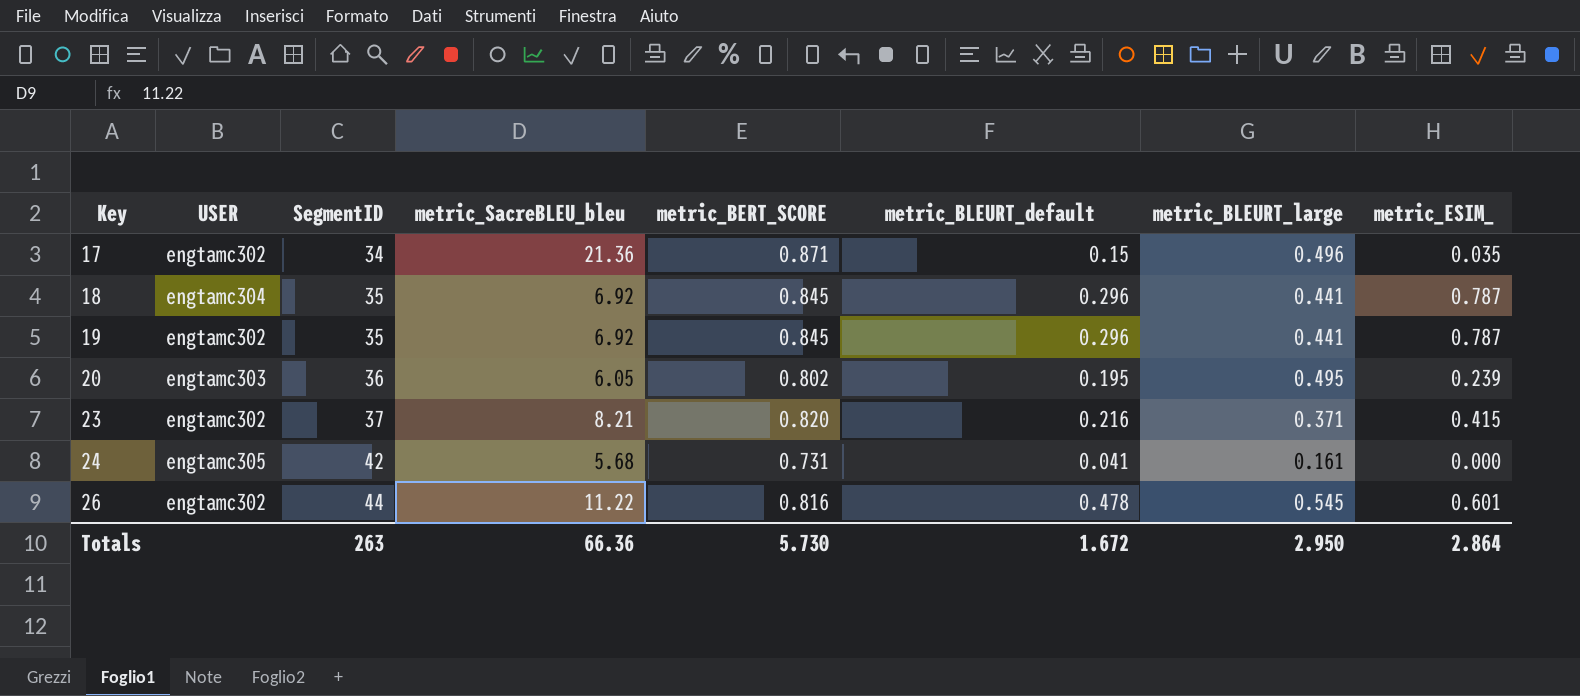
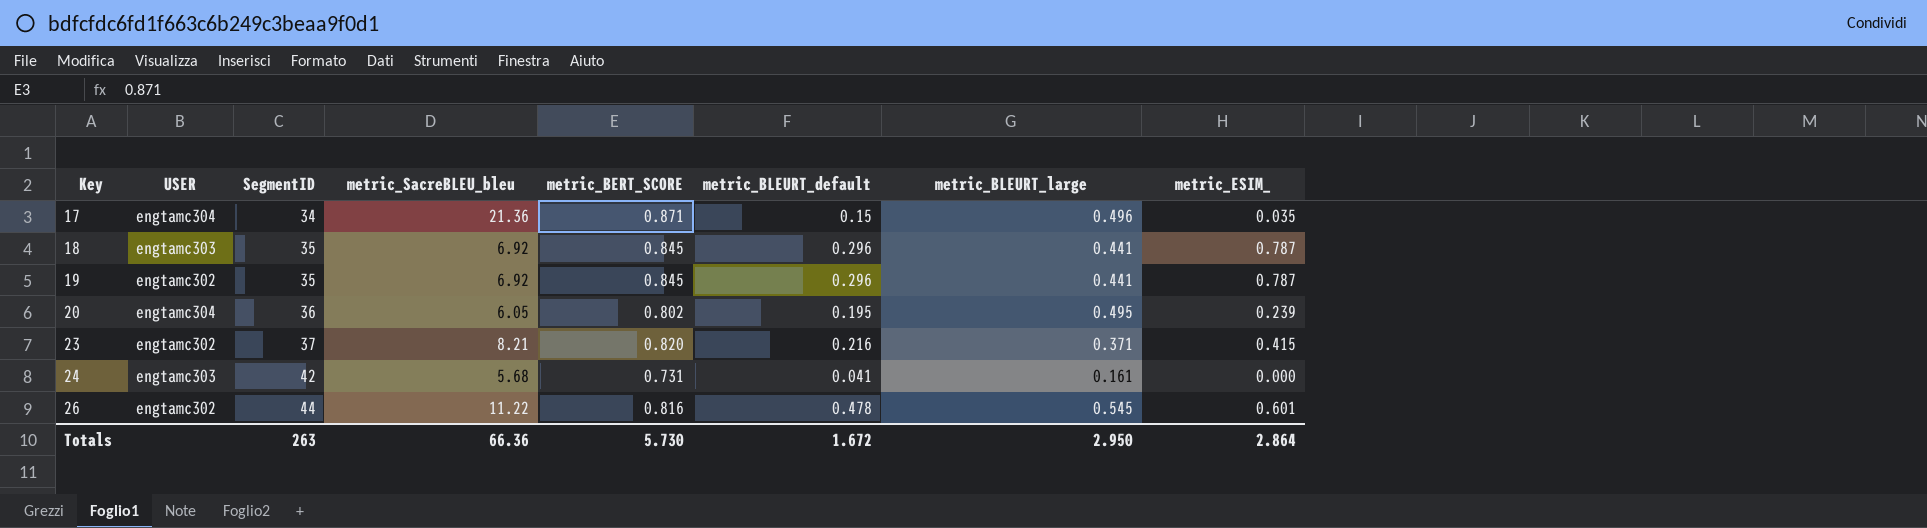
17 | USER: engtamc302 -> engtamc304
18 | USER: engtamc304 -> engtamc303
20 | USER: engtamc303 -> engtamc304
24 | USER: engtamc305 -> engtamc303

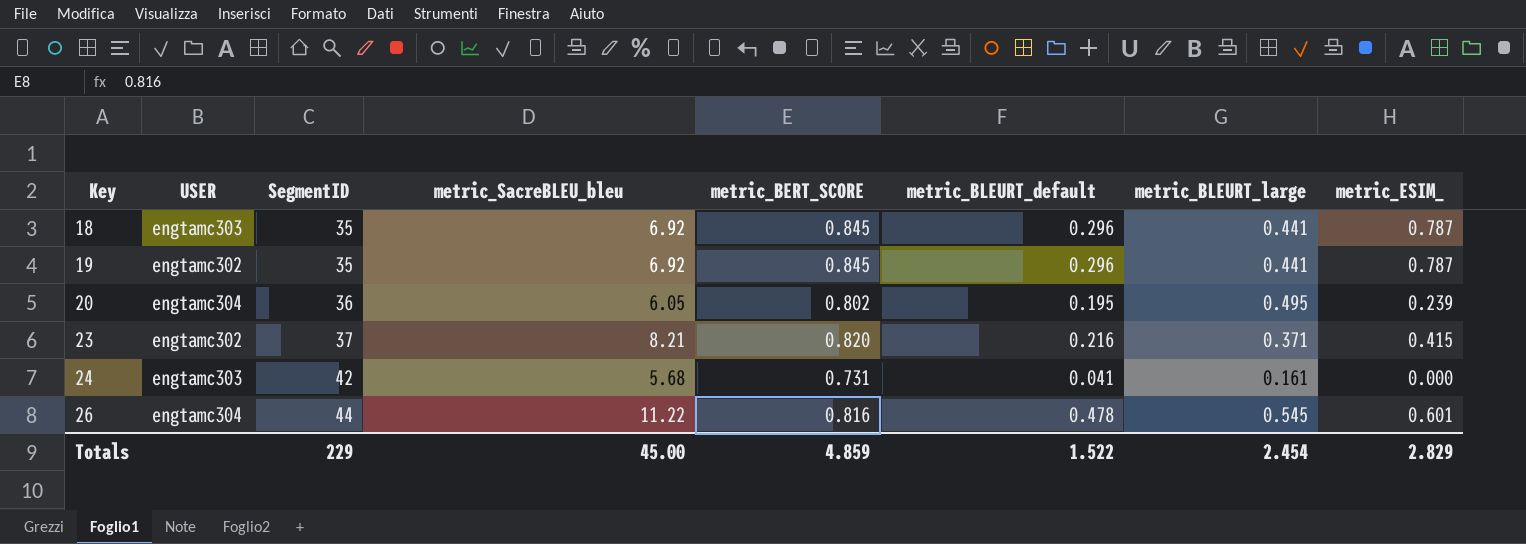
row 17: engtamc304 | 34 | 21.36 | 0.871 | 0.15 | 0.496 | 0.035 -> none
26 | USER: engtamc302 -> engtamc304
Totals | SegmentID: 263 -> 229
Totals | metric_SacreBLEU_bleu: 66.36 -> 45.00
Totals | metric_BERT_SCORE: 5.730 -> 4.859
Totals | metric_BLEURT_default: 1.672 -> 1.522
Totals | metric_BLEURT_large: 2.950 -> 2.454
Totals | metric_ESIM_: 2.864 -> 2.829

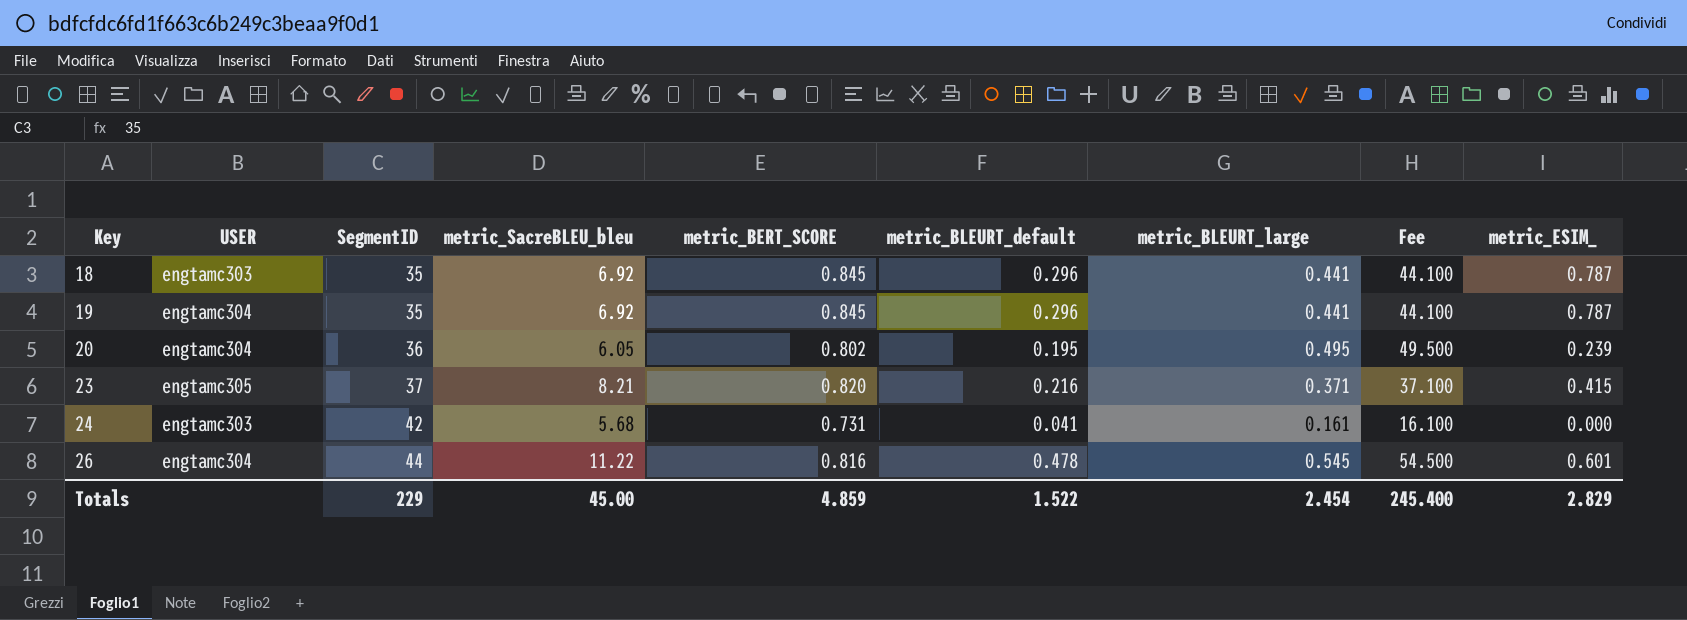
column Fee | formula: none -> [metric_BLEURT_large] * 100
19 | USER: engtamc302 -> engtamc304
23 | USER: engtamc302 -> engtamc305

